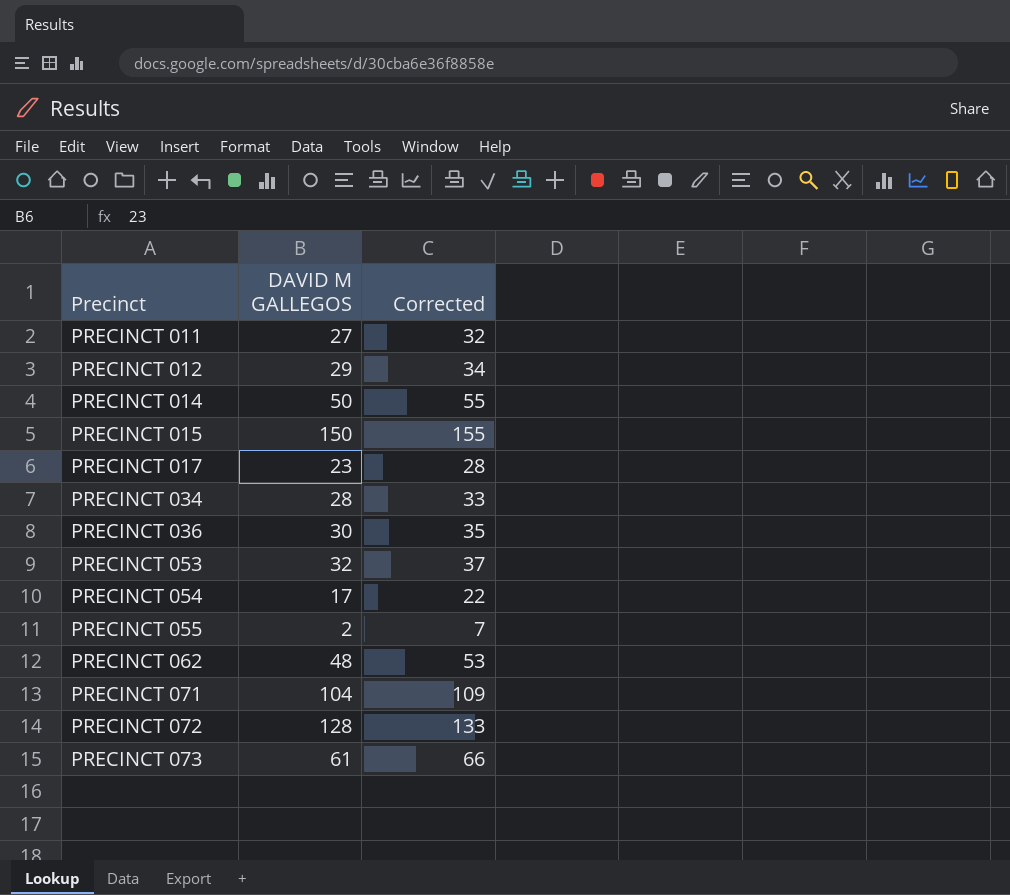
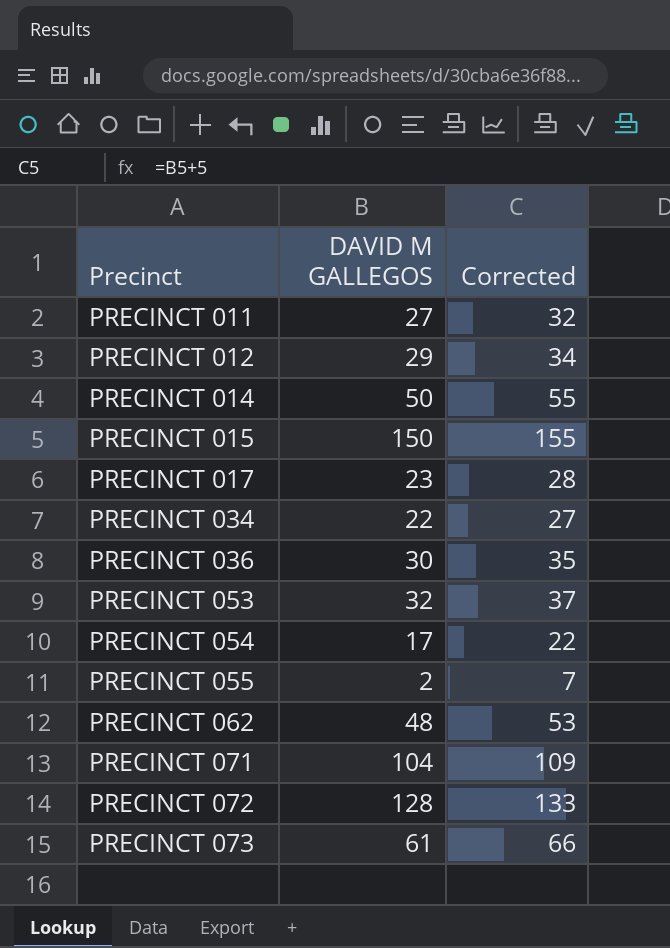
PRECINCT 034 | DAVID M GALLEGOS: 28 -> 22
PRECINCT 034 | Corrected: 33 -> 27

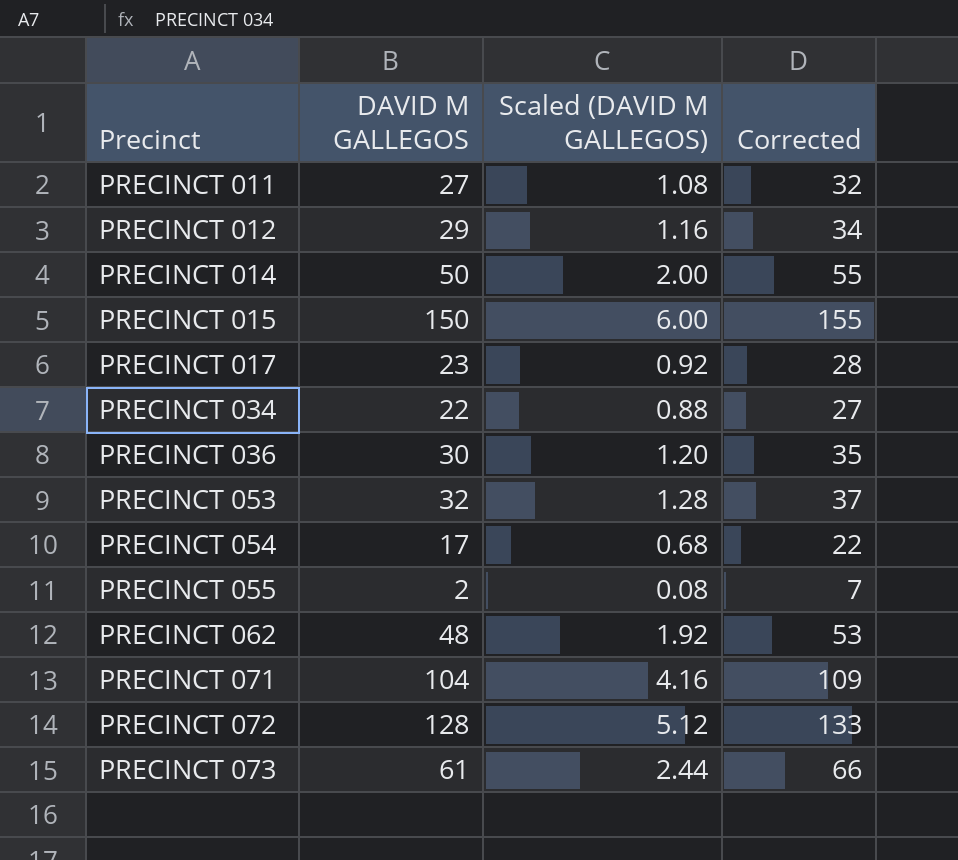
column Scaled (DAVID M GALLEGOS) | formula: none -> [DAVID M GALLEGOS] * 0.04

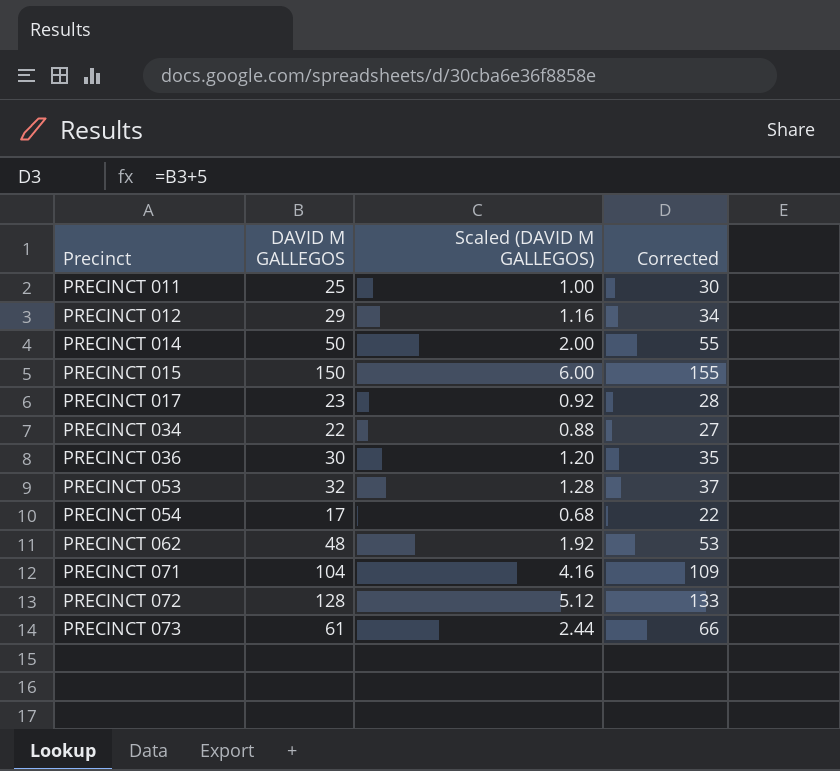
row PRECINCT 055: 2 | 0.08 | 7 -> none
PRECINCT 011 | DAVID M GALLEGOS: 27 -> 25
PRECINCT 011 | Scaled (DAVID M GALLEGOS): 1.08 -> 1.00
PRECINCT 011 | Corrected: 32 -> 30

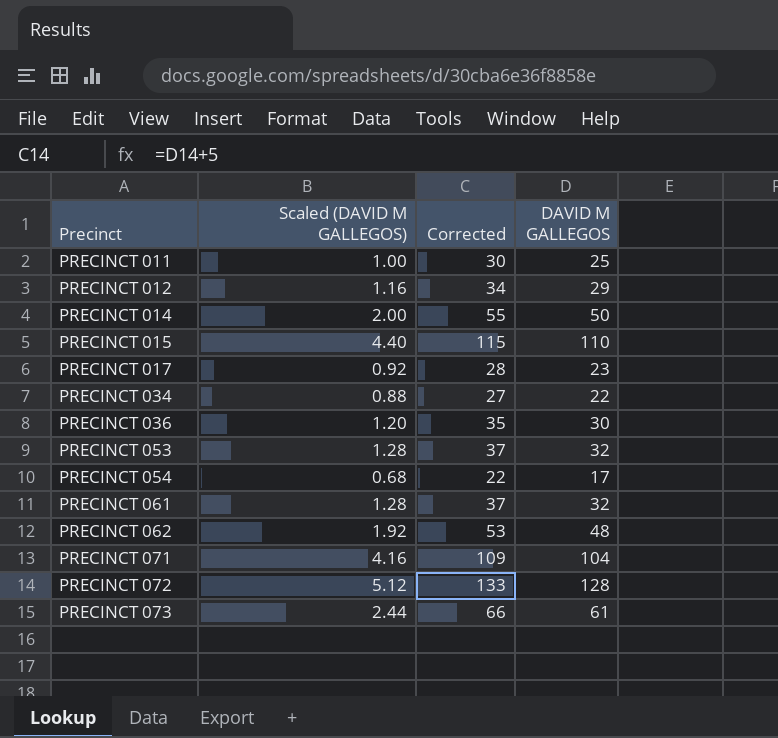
column DAVID M GALLEGOS | position: 2 -> 4
PRECINCT 015 | Scaled (DAVID M GALLEGOS): 6.00 -> 4.40
PRECINCT 015 | Corrected: 155 -> 115
PRECINCT 015 | DAVID M GALLEGOS: 150 -> 110
row PRECINCT 061: none -> 1.28 | 37 | 32

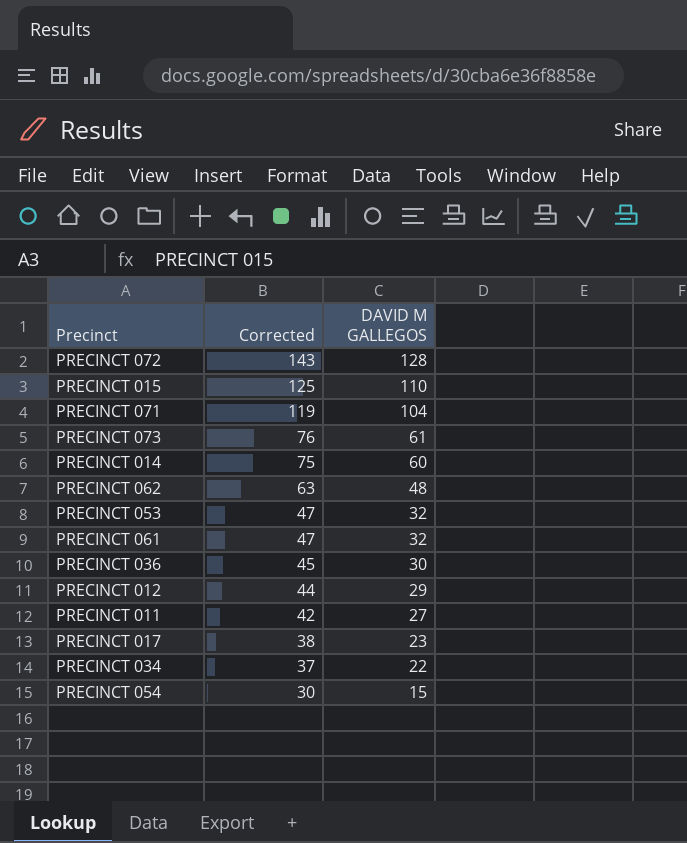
row order: Precinct ascending -> Corrected descending
column Scaled (DAVID M GALLEGOS) | formula: [DAVID M GALLEGOS] * 0.04 -> none
column Corrected | formula: [DAVID M GALLEGOS] + 5 -> [DAVID M GALLEGOS] + 15
PRECINCT 014 | DAVID M GALLEGOS: 50 -> 60
PRECINCT 011 | DAVID M GALLEGOS: 25 -> 27
PRECINCT 054 | DAVID M GALLEGOS: 17 -> 15

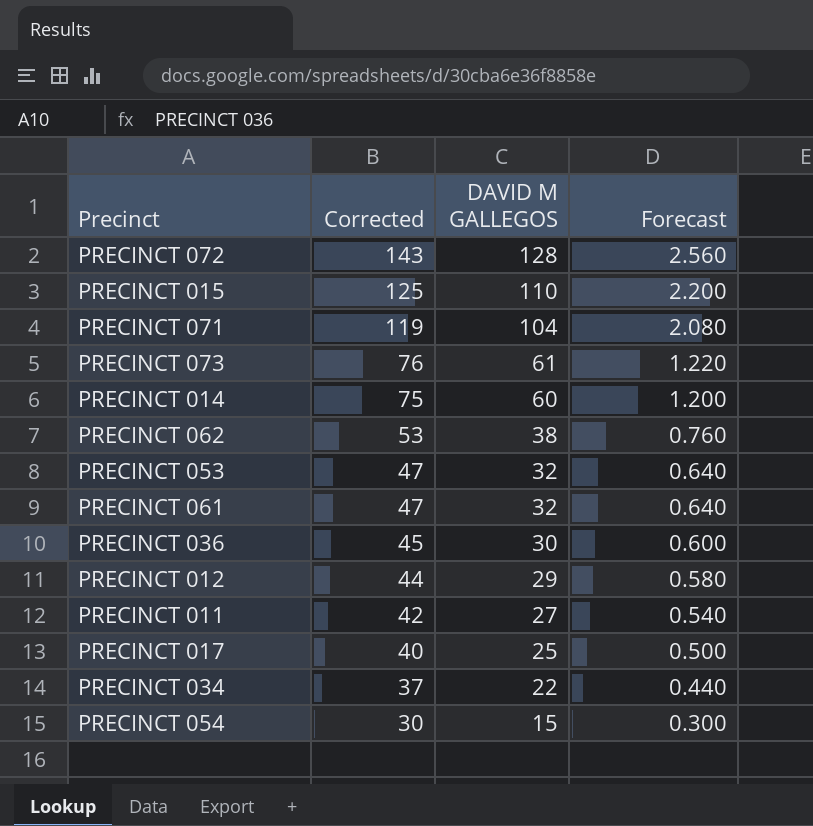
column Forecast | formula: none -> [DAVID M GALLEGOS] * 0.02
PRECINCT 062 | Corrected: 63 -> 53
PRECINCT 062 | DAVID M GALLEGOS: 48 -> 38
PRECINCT 017 | Corrected: 38 -> 40
PRECINCT 017 | DAVID M GALLEGOS: 23 -> 25

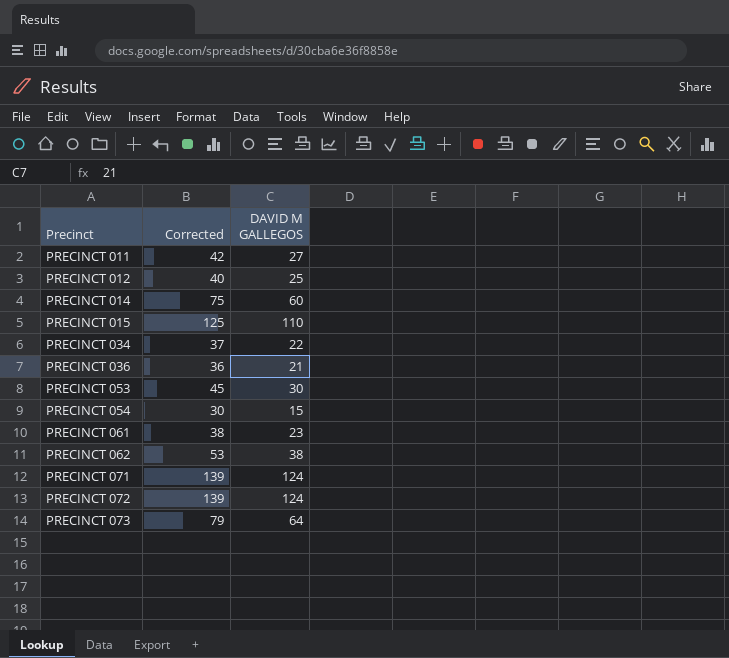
row order: Corrected descending -> Precinct ascending
column Forecast | formula: [DAVID M GALLEGOS] * 0.02 -> none
row PRECINCT 017: 40 | 25 | 0.500 -> none
PRECINCT 012 | Corrected: 44 -> 40
PRECINCT 012 | DAVID M GALLEGOS: 29 -> 25
PRECINCT 036 | Corrected: 45 -> 36
PRECINCT 036 | DAVID M GALLEGOS: 30 -> 21
PRECINCT 053 | Corrected: 47 -> 45
PRECINCT 053 | DAVID M GALLEGOS: 32 -> 30
PRECINCT 061 | Corrected: 47 -> 38
PRECINCT 061 | DAVID M GALLEGOS: 32 -> 23
PRECINCT 071 | Corrected: 119 -> 139
PRECINCT 071 | DAVID M GALLEGOS: 104 -> 124
PRECINCT 072 | Corrected: 143 -> 139
PRECINCT 072 | DAVID M GALLEGOS: 128 -> 124
PRECINCT 073 | Corrected: 76 -> 79
PRECINCT 073 | DAVID M GALLEGOS: 61 -> 64

